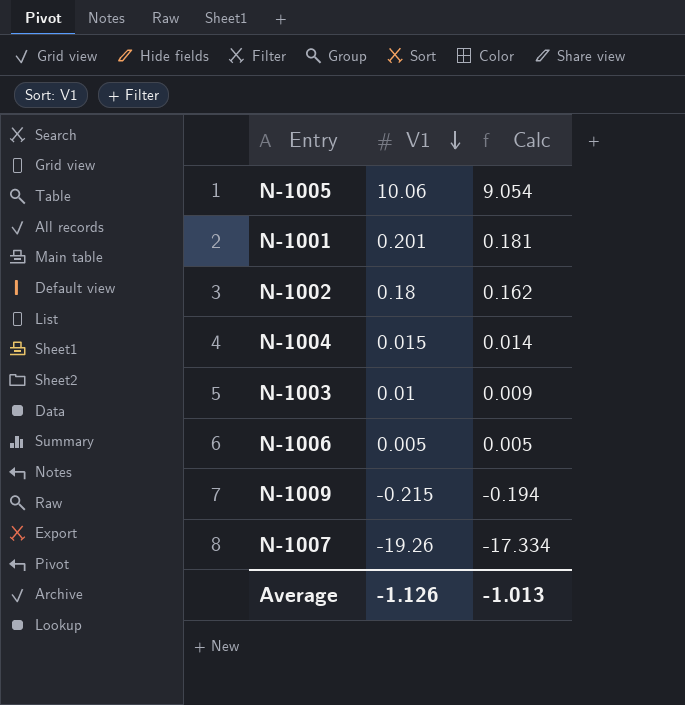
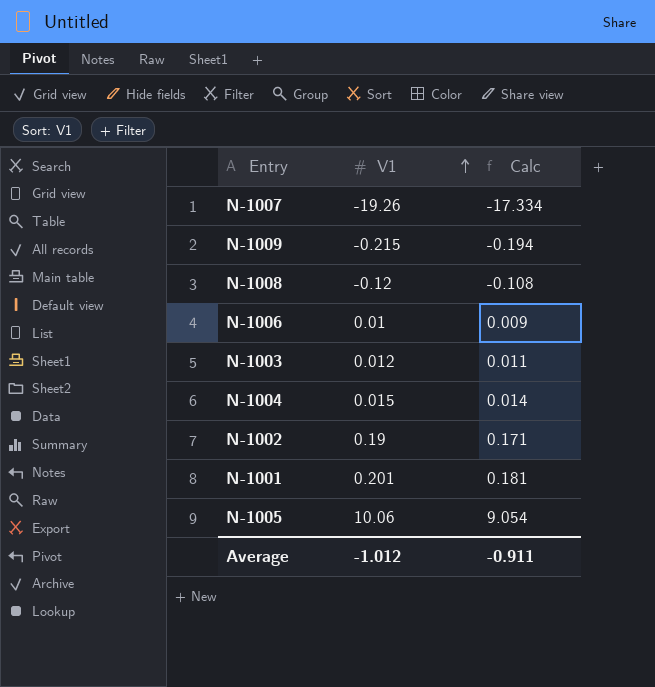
row order: V1 descending -> V1 ascending
row N-1008: none -> -0.12 | -0.108
N-1006 | V1: 0.005 -> 0.01
N-1006 | Calc: 0.005 -> 0.009
N-1003 | V1: 0.01 -> 0.012
N-1003 | Calc: 0.009 -> 0.011
N-1002 | V1: 0.18 -> 0.19
N-1002 | Calc: 0.162 -> 0.171
Average | V1: -1.126 -> -1.012
Average | Calc: -1.013 -> -0.911

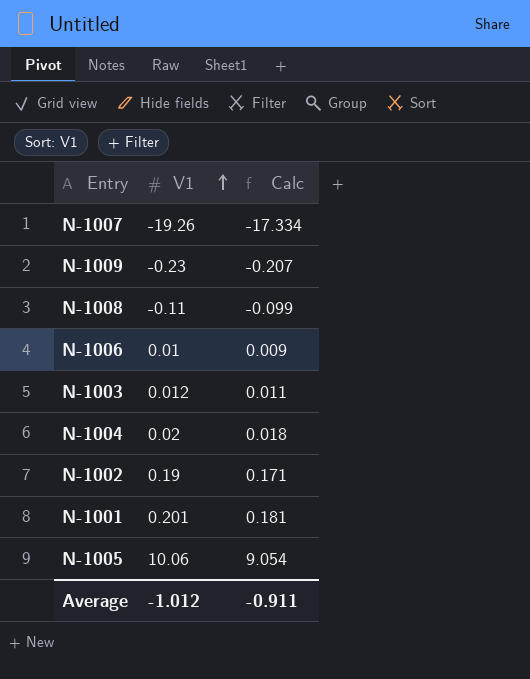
N-1009 | V1: -0.215 -> -0.23
N-1009 | Calc: -0.194 -> -0.207
N-1008 | V1: -0.12 -> -0.11
N-1008 | Calc: -0.108 -> -0.099
N-1004 | V1: 0.015 -> 0.02
N-1004 | Calc: 0.014 -> 0.018

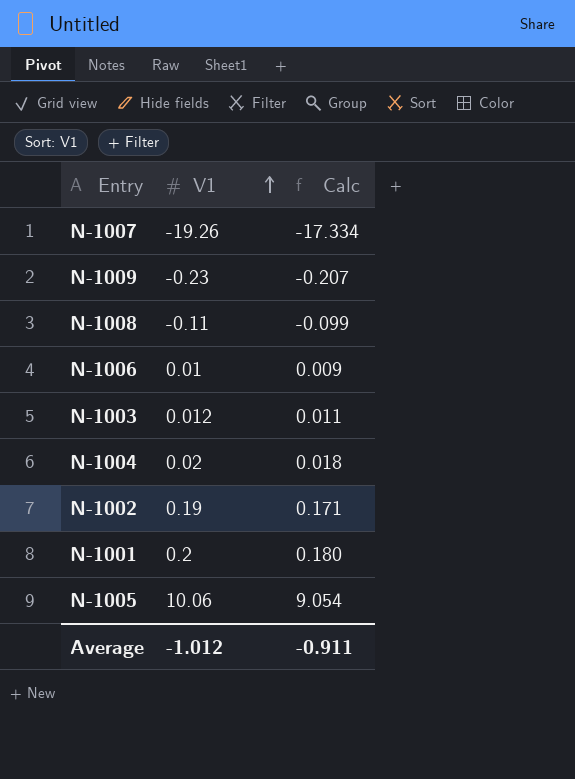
N-1001 | V1: 0.201 -> 0.2
N-1001 | Calc: 0.181 -> 0.180

